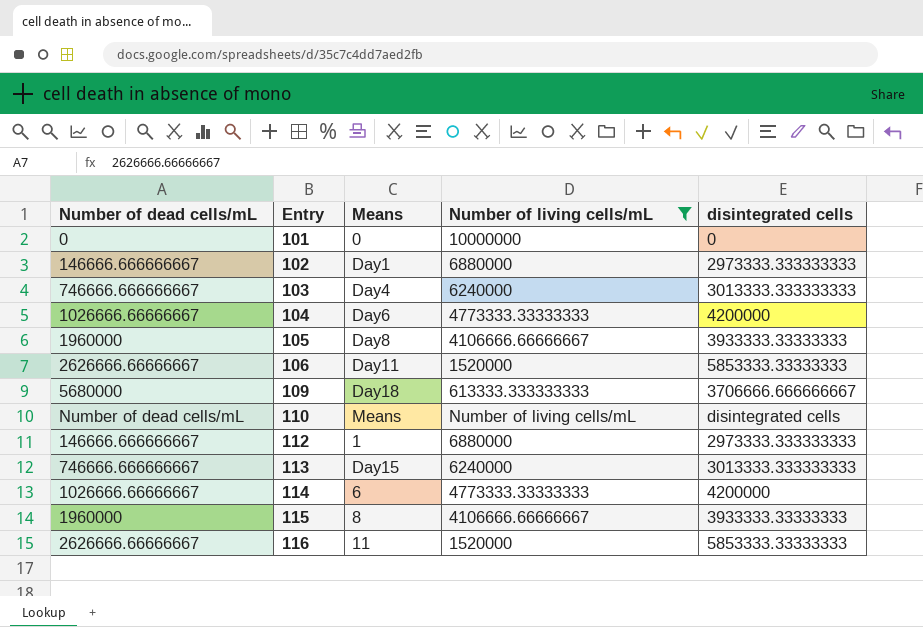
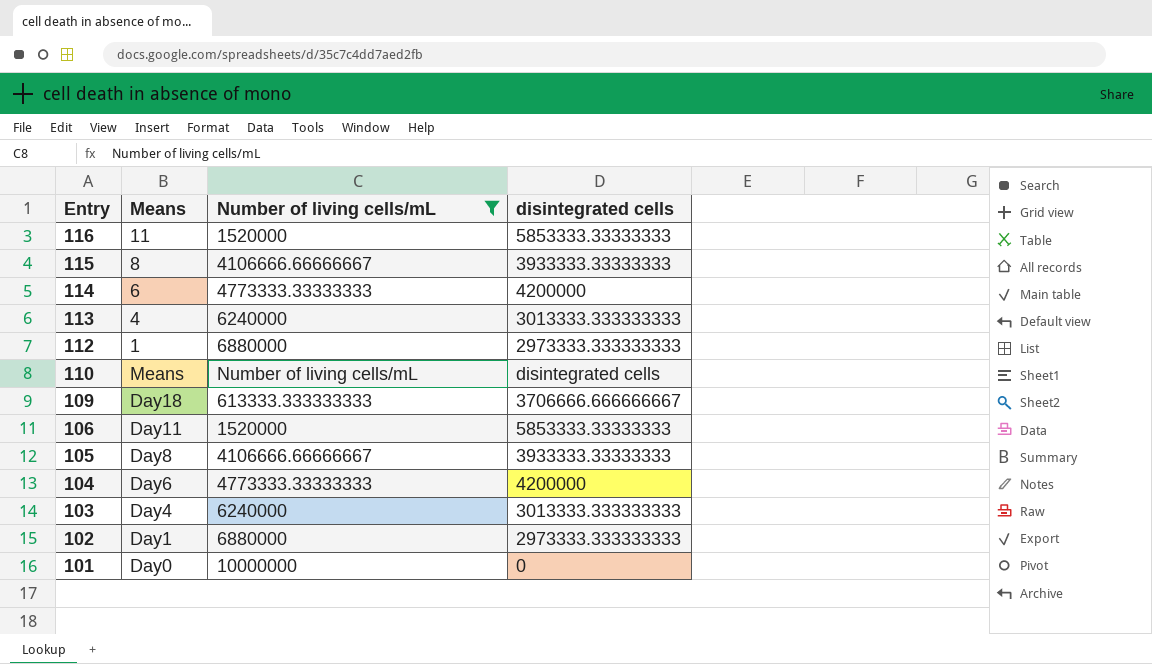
row order: Entry ascending -> Entry descending
column Number of dead cells/mL | position: 1 -> none
113 | Means: Day15 -> 4
101 | Means: 0 -> Day0

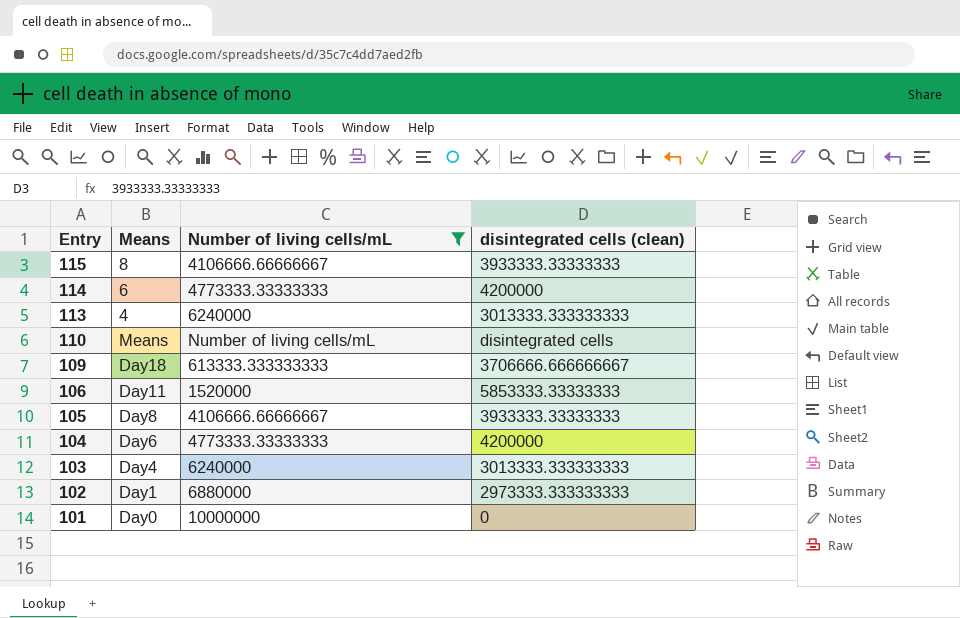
column name: disintegrated cells -> disintegrated cells (clean)
row 116: 11 | 1520000 | 5853333.33333333 -> none
row 112: 1 | 6880000 | 2973333.333333333 -> none

